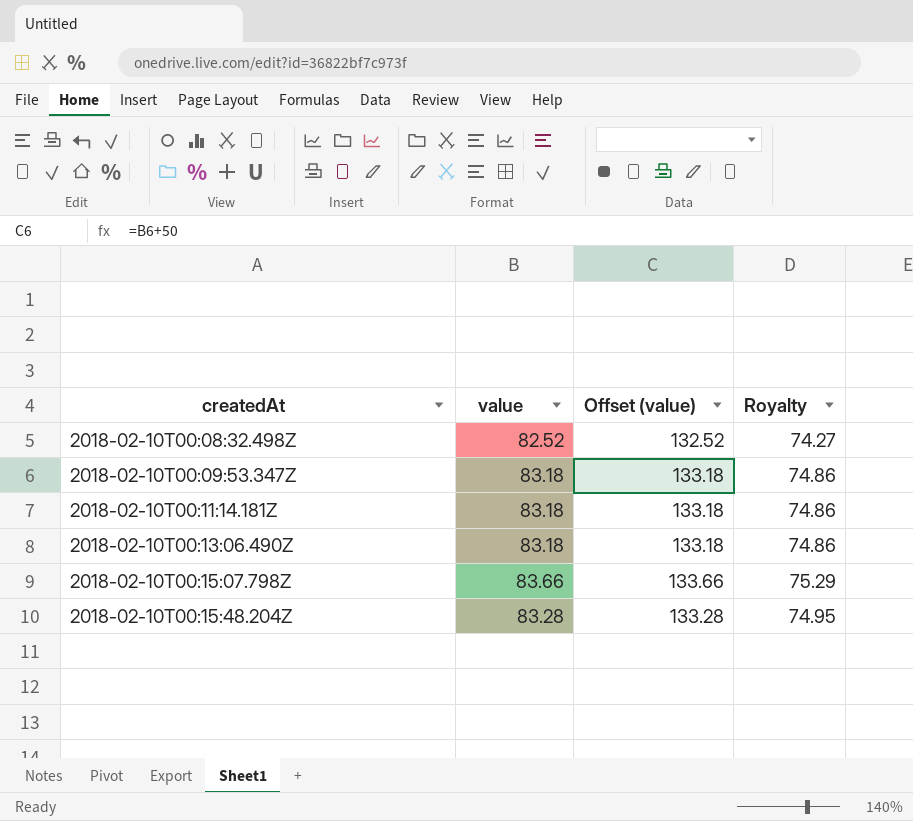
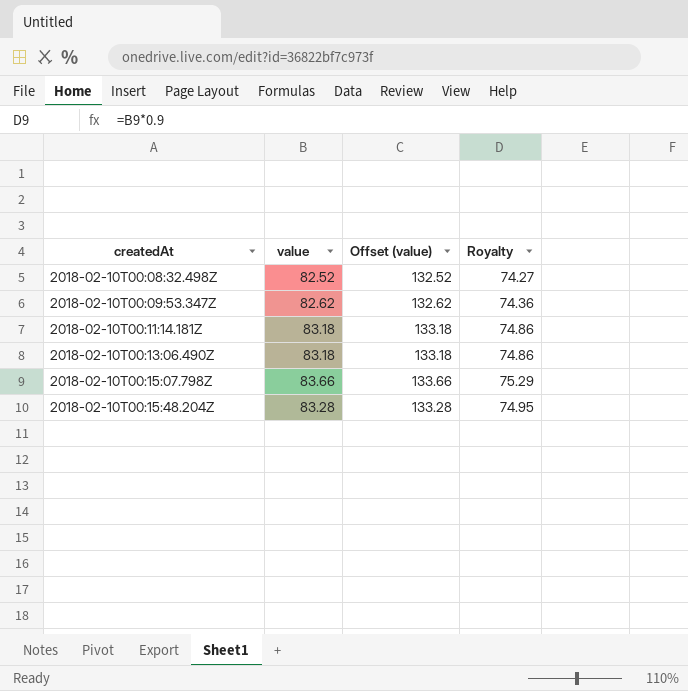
2018-02-10T00:09:53.347Z | value: 83.18 -> 82.62
2018-02-10T00:09:53.347Z | Offset (value): 133.18 -> 132.62
2018-02-10T00:09:53.347Z | Royalty: 74.86 -> 74.36

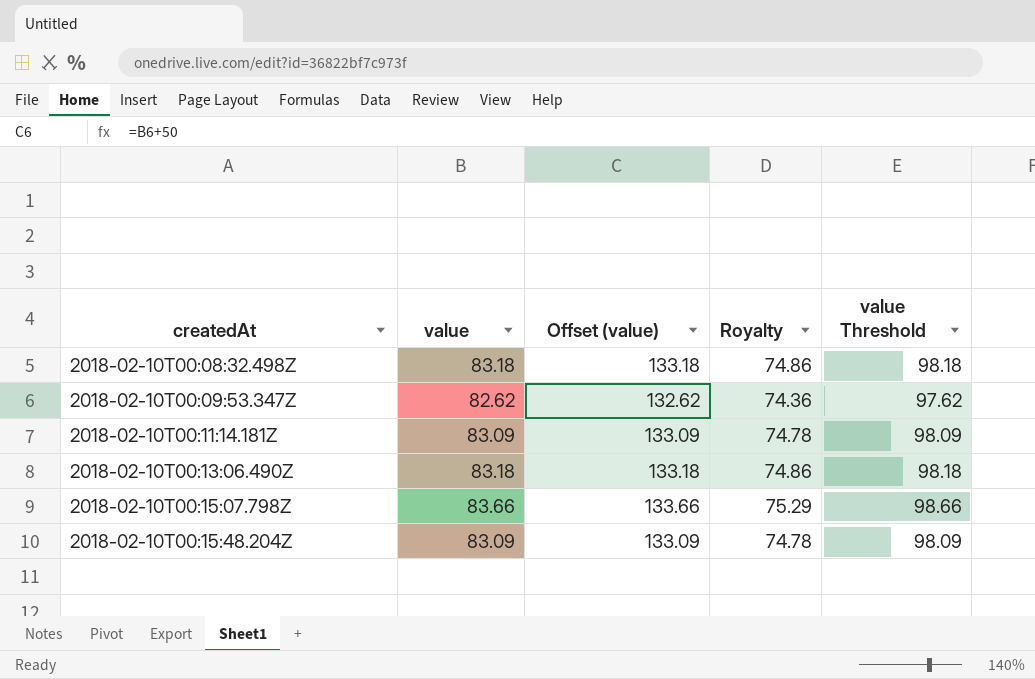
column value Threshold | formula: none -> [value] + 15
2018-02-10T00:08:32.498Z | value: 82.52 -> 83.18
2018-02-10T00:08:32.498Z | Offset (value): 132.52 -> 133.18
2018-02-10T00:08:32.498Z | Royalty: 74.27 -> 74.86
2018-02-10T00:11:14.181Z | value: 83.18 -> 83.09
2018-02-10T00:11:14.181Z | Offset (value): 133.18 -> 133.09
2018-02-10T00:11:14.181Z | Royalty: 74.86 -> 74.78
2018-02-10T00:15:48.204Z | value: 83.28 -> 83.09
2018-02-10T00:15:48.204Z | Offset (value): 133.28 -> 133.09
2018-02-10T00:15:48.204Z | Royalty: 74.95 -> 74.78

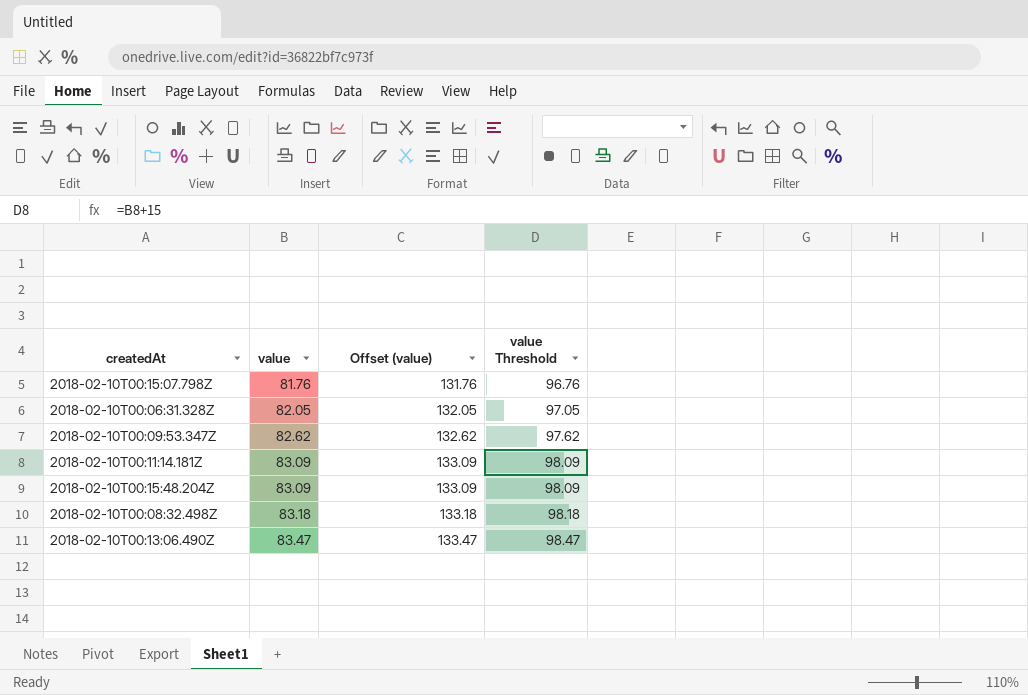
row order: createdAt ascending -> value ascending
column Royalty | formula: [value] * 0.9 -> none
2018-02-10T00:15:07.798Z | value: 83.66 -> 81.76
2018-02-10T00:15:07.798Z | Offset (value): 133.66 -> 131.76
2018-02-10T00:15:07.798Z | value Threshold: 98.66 -> 96.76
row 2018-02-10T00:06:31.328Z: none -> 82.05 | 132.05 | 97.05
2018-02-10T00:13:06.490Z | value: 83.18 -> 83.47
2018-02-10T00:13:06.490Z | Offset (value): 133.18 -> 133.47
2018-02-10T00:13:06.490Z | value Threshold: 98.18 -> 98.47

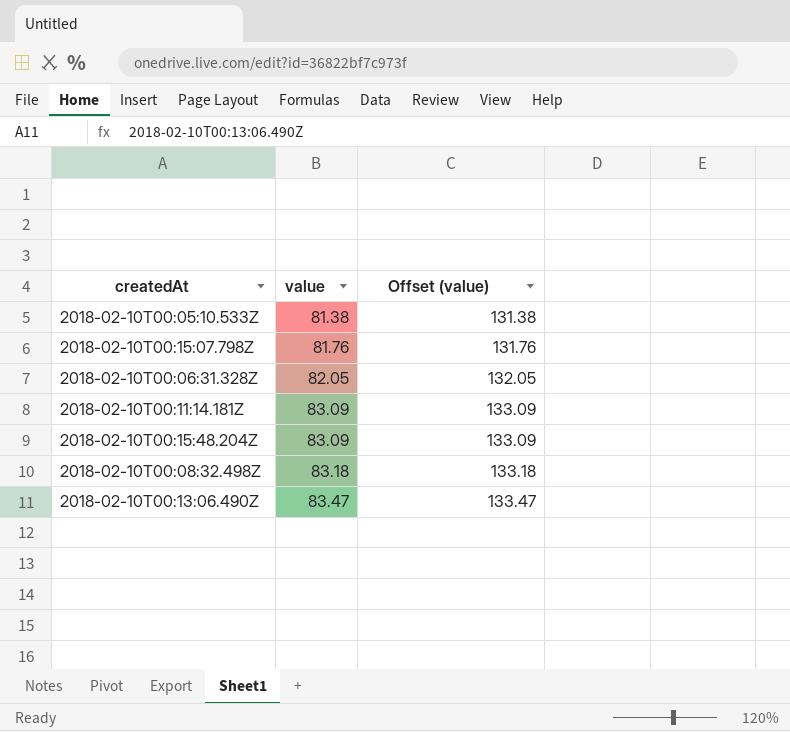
column value Threshold | formula: [value] + 15 -> none
row 2018-02-10T00:09:53.347Z: 82.62 | 132.62 | 97.62 -> none
row 2018-02-10T00:05:10.533Z: none -> 81.38 | 131.38

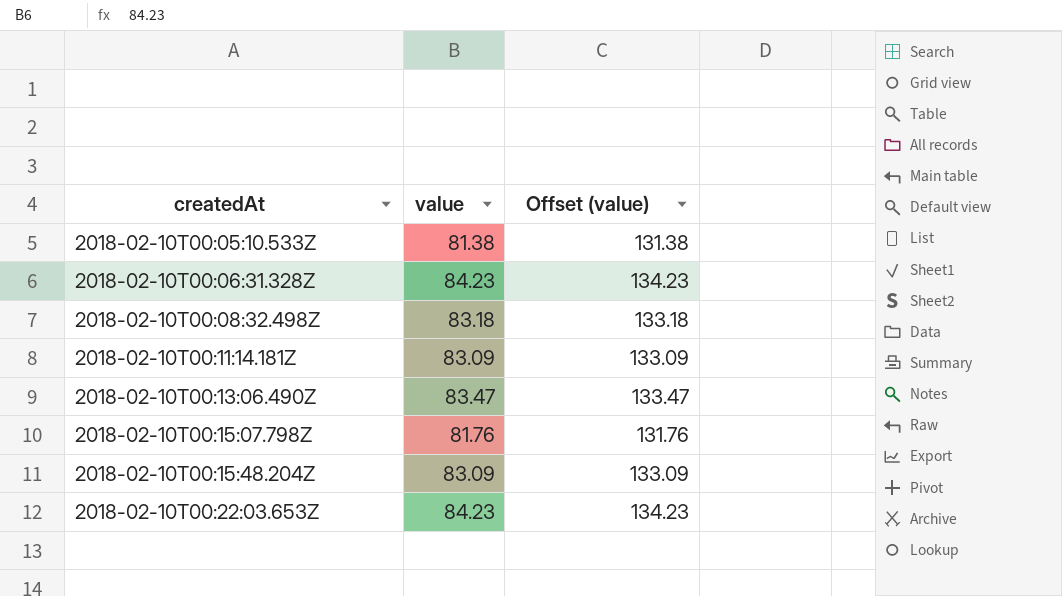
row order: value ascending -> createdAt ascending
2018-02-10T00:06:31.328Z | value: 82.05 -> 84.23
2018-02-10T00:06:31.328Z | Offset (value): 132.05 -> 134.23
row 2018-02-10T00:22:03.653Z: none -> 84.23 | 134.23

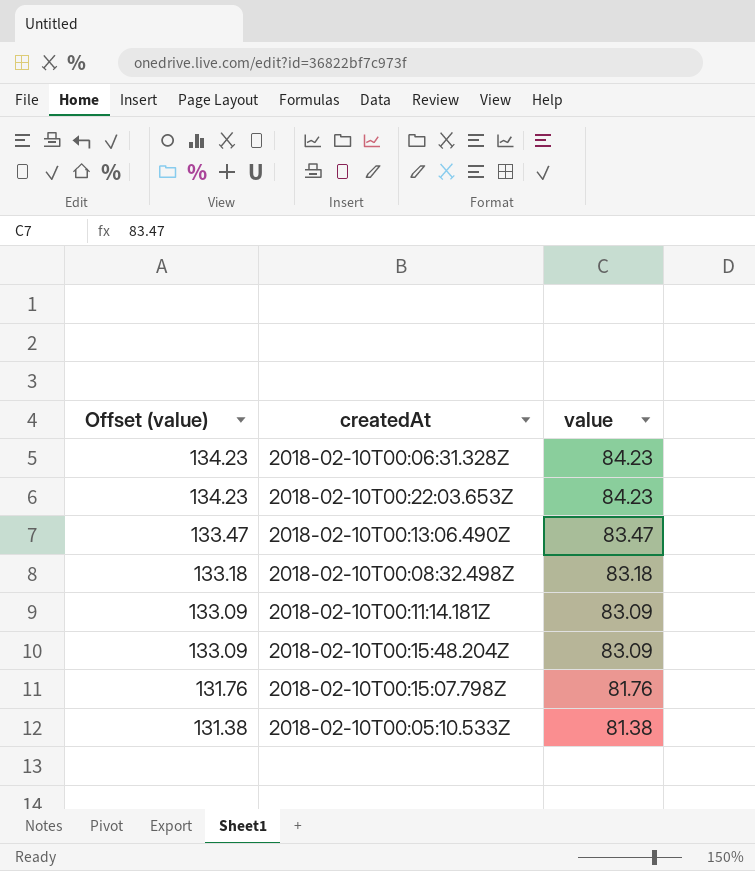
row order: createdAt ascending -> Offset (value) descending
column Offset (value) | position: 3 -> 1

